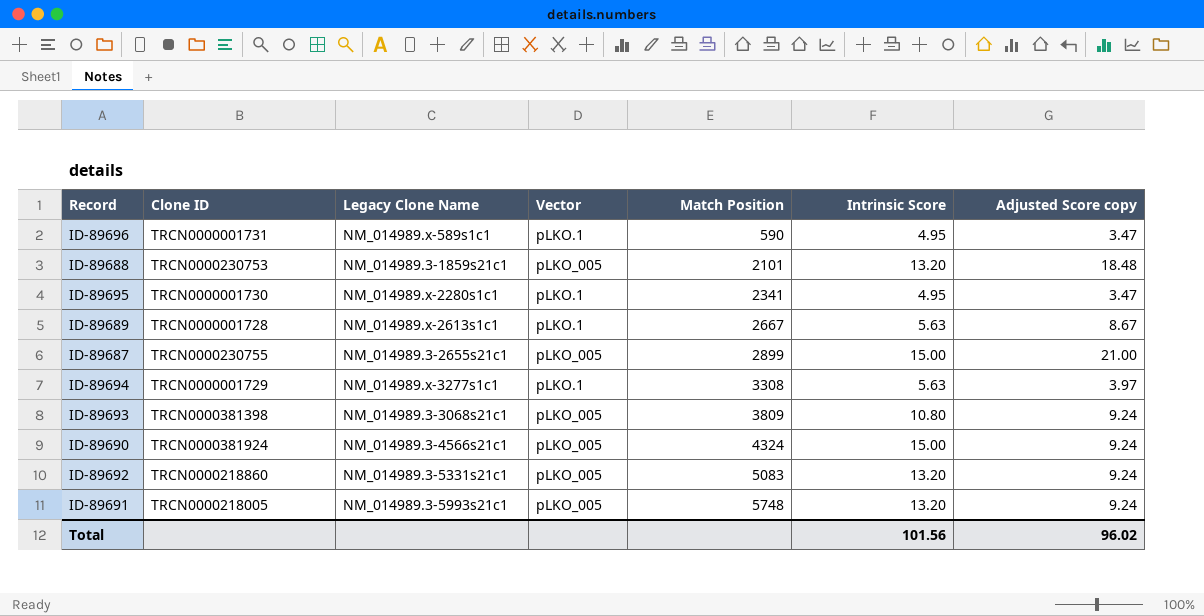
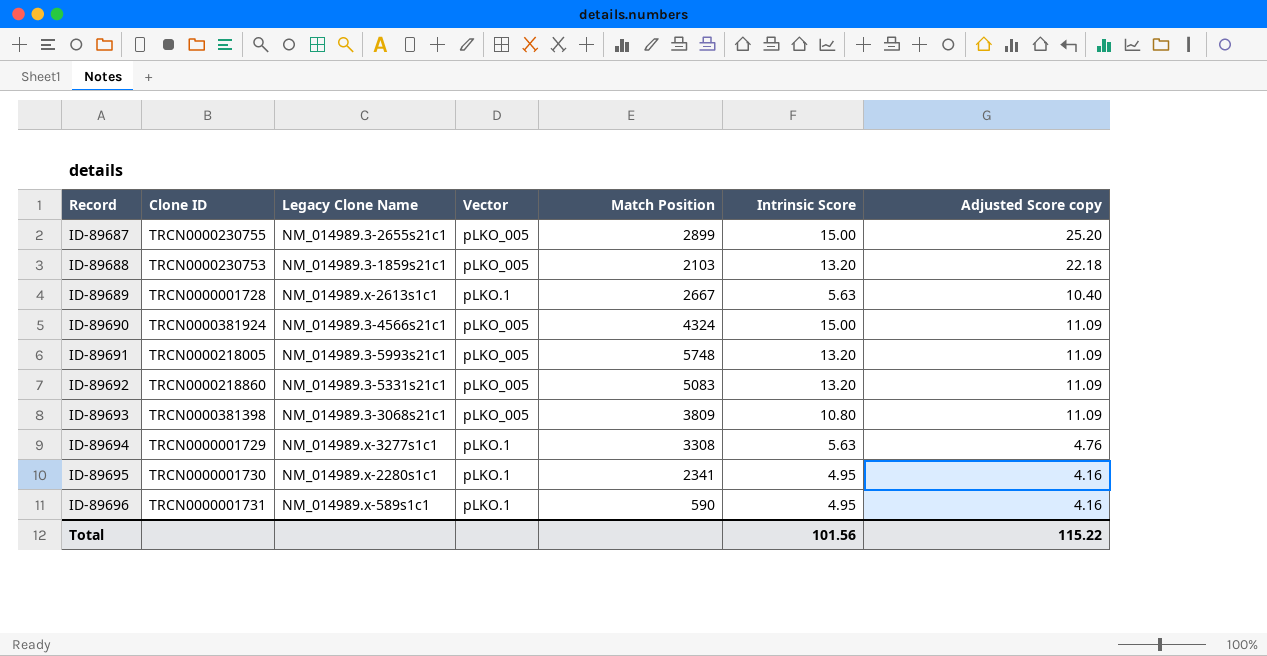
row order: Match Position ascending -> Record ascending
ID-89687 | Adjusted Score copy: 21.00 -> 25.20
ID-89688 | Match Position: 2101 -> 2103
ID-89688 | Adjusted Score copy: 18.48 -> 22.18
ID-89689 | Adjusted Score copy: 8.67 -> 10.40
ID-89690 | Adjusted Score copy: 9.24 -> 11.09
ID-89691 | Adjusted Score copy: 9.24 -> 11.09
ID-89692 | Adjusted Score copy: 9.24 -> 11.09
ID-89693 | Adjusted Score copy: 9.24 -> 11.09
ID-89694 | Adjusted Score copy: 3.97 -> 4.76
ID-89695 | Adjusted Score copy: 3.47 -> 4.16
ID-89696 | Adjusted Score copy: 3.47 -> 4.16
Total | Adjusted Score copy: 96.02 -> 115.22

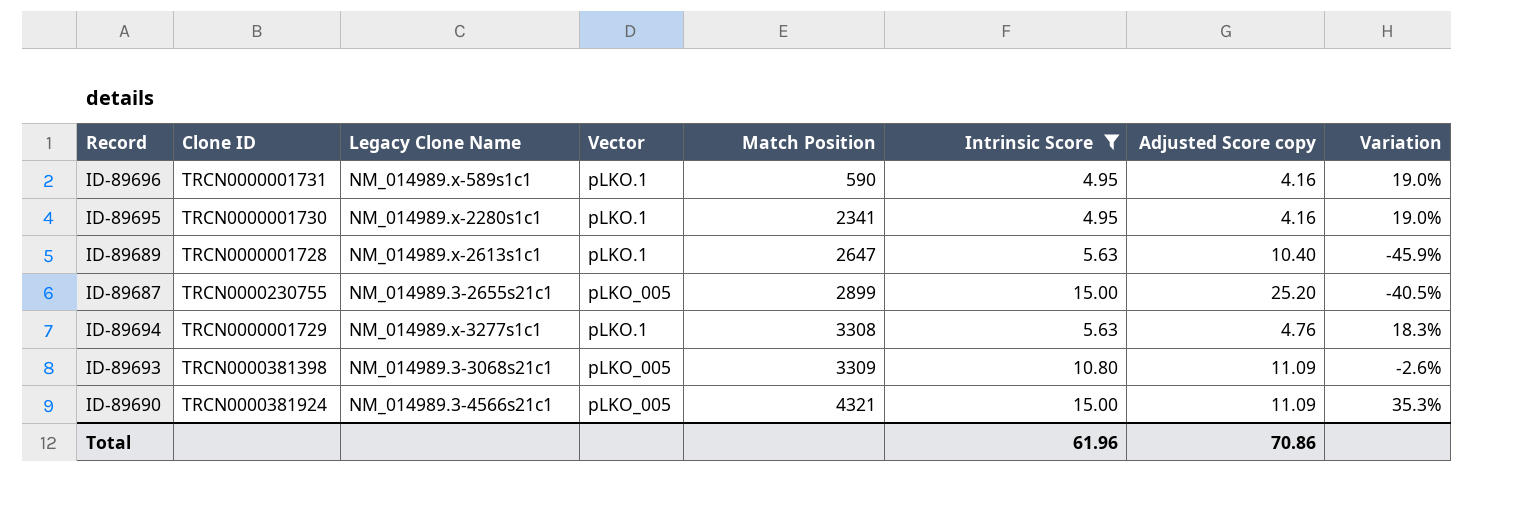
filter: none -> Intrinsic Score != 13.20
row order: Record ascending -> Match Position ascending
column Variation | formula: none -> ([Intrinsic Score] - [Adjusted Score copy]) / [Adjusted Score copy]
ID-89689 | Match Position: 2667 -> 2647
ID-89693 | Match Position: 3809 -> 3309
ID-89690 | Match Position: 4324 -> 4321
Total | Intrinsic Score: 101.56 -> 61.96
Total | Adjusted Score copy: 115.22 -> 70.86

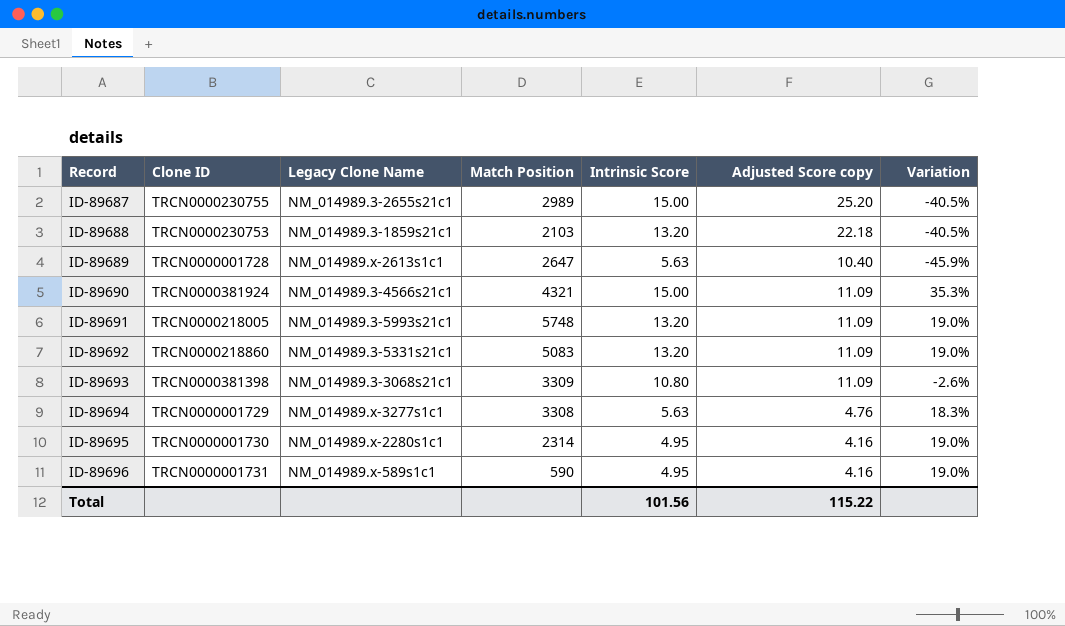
filter: Intrinsic Score != 13.20 -> none
row order: Match Position ascending -> Record ascending
column Vector | position: 4 -> none
ID-89687 | Match Position: 2899 -> 2989
ID-89695 | Match Position: 2341 -> 2314
Total | Intrinsic Score: 61.96 -> 101.56
Total | Adjusted Score copy: 70.86 -> 115.22

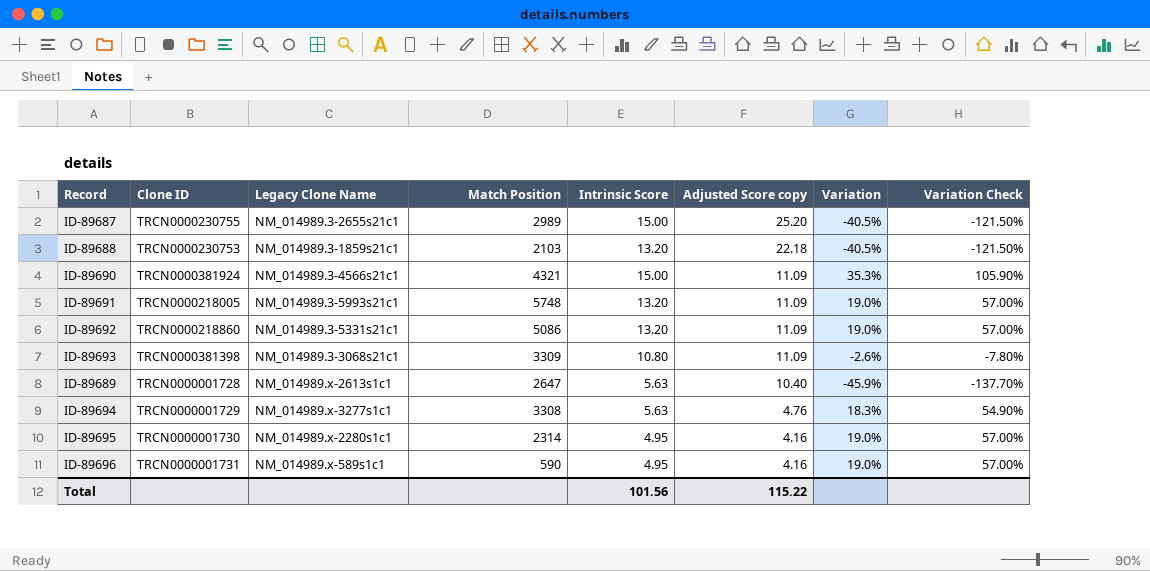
row order: Record ascending -> Adjusted Score copy descending
column Variation Check | formula: none -> [Variation] * 3
ID-89692 | Match Position: 5083 -> 5086

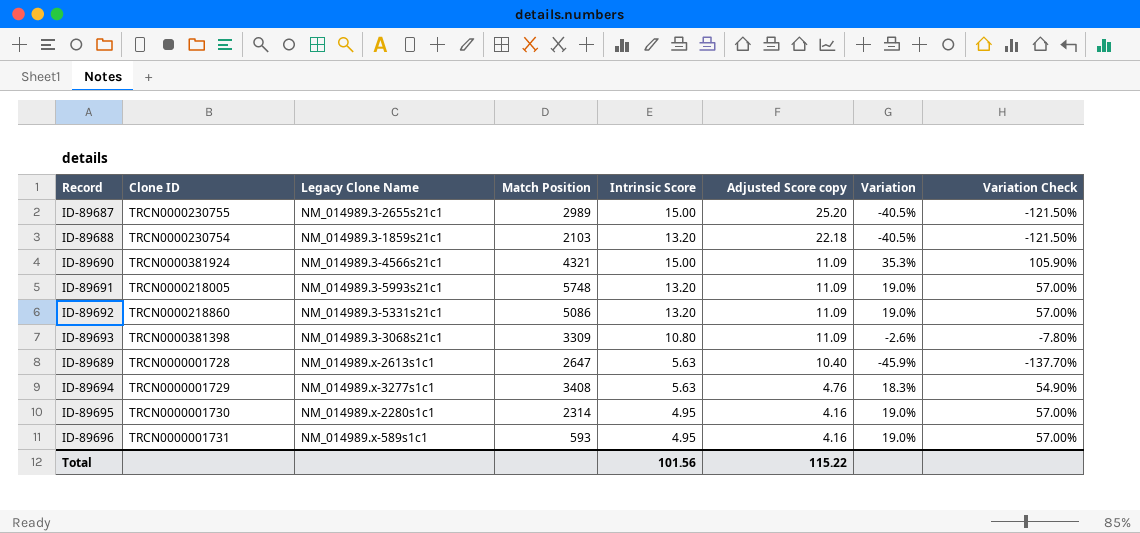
ID-89688 | Clone ID: TRCN0000230753 -> TRCN0000230754
ID-89694 | Match Position: 3308 -> 3408
ID-89696 | Match Position: 590 -> 593

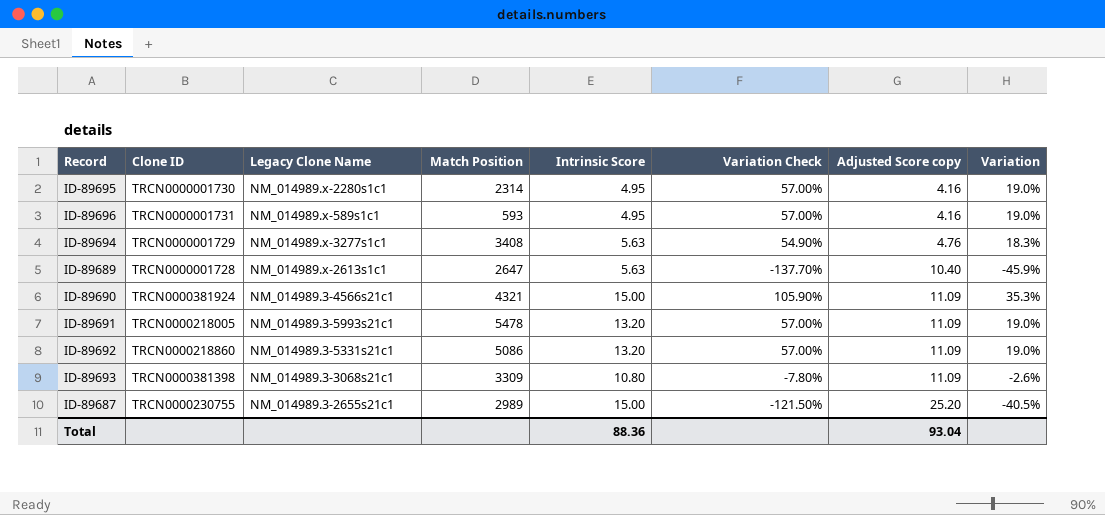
row order: Adjusted Score copy descending -> Adjusted Score copy ascending
column Variation Check | position: 8 -> 6
row ID-89688: TRCN0000230754 | NM_014989.3-1859s21c1 | 2103 | 13.20 | 22.18 | -40.5% | -121.50% -> none
ID-89691 | Match Position: 5748 -> 5478
Total | Intrinsic Score: 101.56 -> 88.36
Total | Adjusted Score copy: 115.22 -> 93.04

